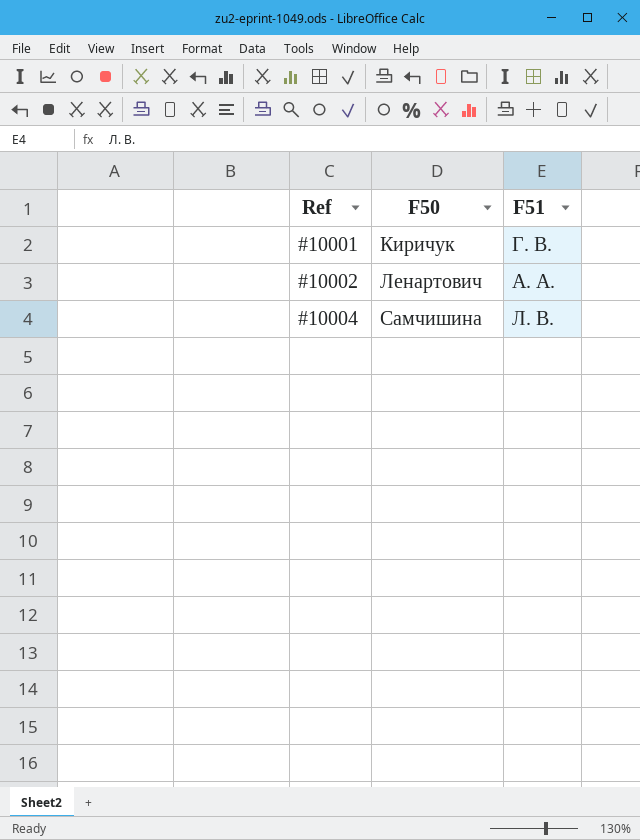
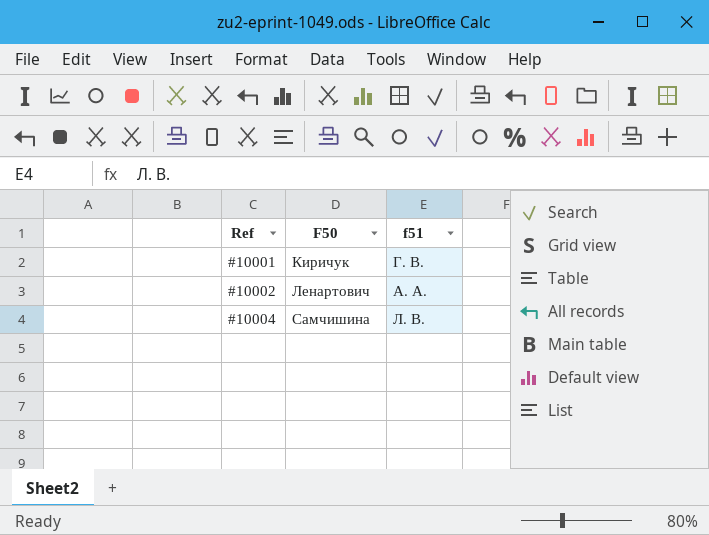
column name: F51 -> f51

